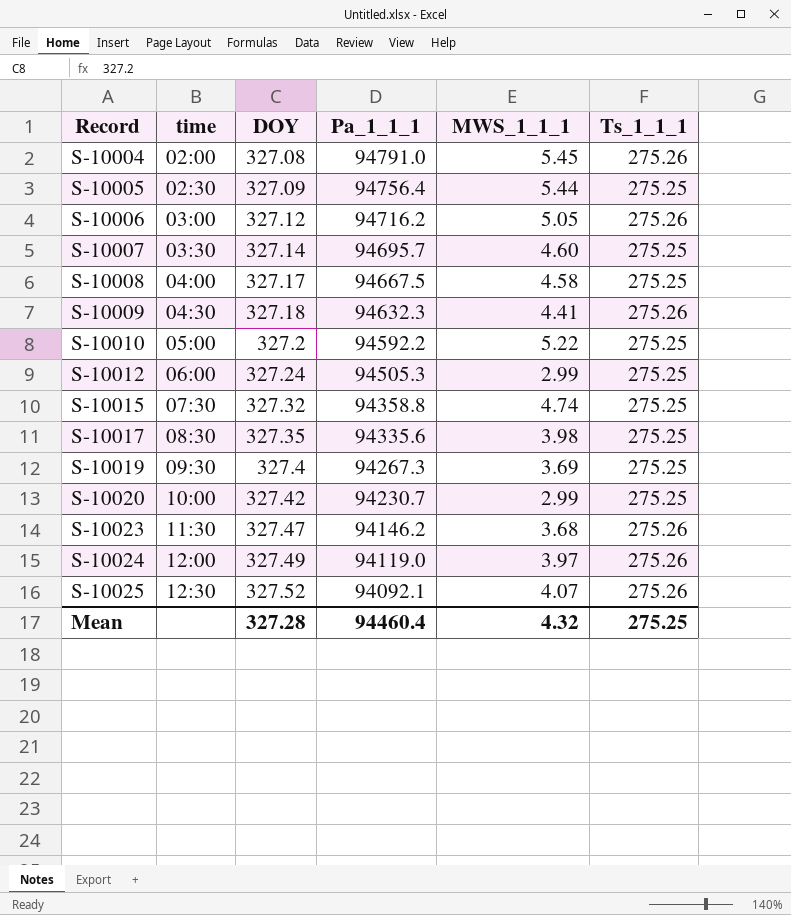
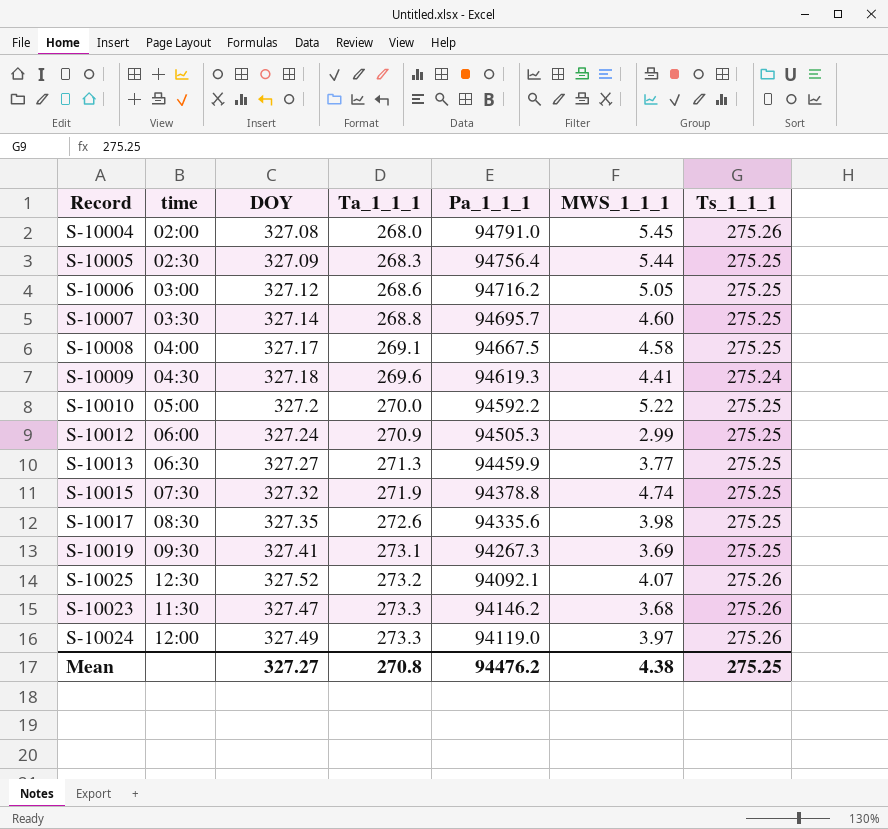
row order: Record ascending -> Ta_1_1_1 ascending
column Ta_1_1_1 | position: none -> 4
row S-10020: 10:00 | 327.42 | 94230.7 | 2.99 | 275.25 -> none
S-10006 | Ts_1_1_1: 275.26 -> 275.25
S-10009 | Pa_1_1_1: 94632.3 -> 94619.3
S-10009 | Ts_1_1_1: 275.26 -> 275.24
row S-10013: none -> 06:30 | 327.27 | 271.3 | 94459.9 | 3.77 | 275.25
S-10015 | Pa_1_1_1: 94358.8 -> 94378.8
S-10019 | DOY: 327.4 -> 327.41
Mean | DOY: 327.28 -> 327.27
Mean | Pa_1_1_1: 94460.4 -> 94476.2
Mean | MWS_1_1_1: 4.32 -> 4.38

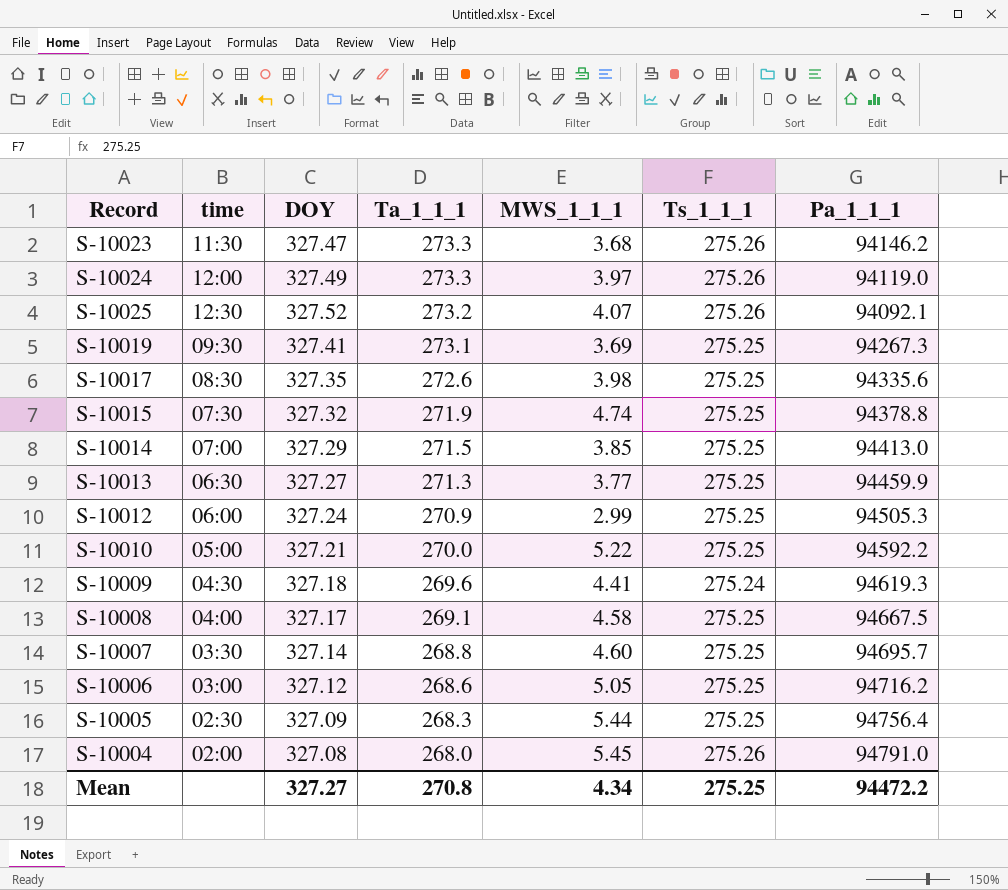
row order: Ta_1_1_1 ascending -> Ta_1_1_1 descending
column Pa_1_1_1 | position: 5 -> 7
row S-10014: none -> 07:00 | 327.29 | 271.5 | 3.85 | 275.25 | 94413.0
S-10010 | DOY: 327.2 -> 327.21
Mean | MWS_1_1_1: 4.38 -> 4.34
Mean | Pa_1_1_1: 94476.2 -> 94472.2

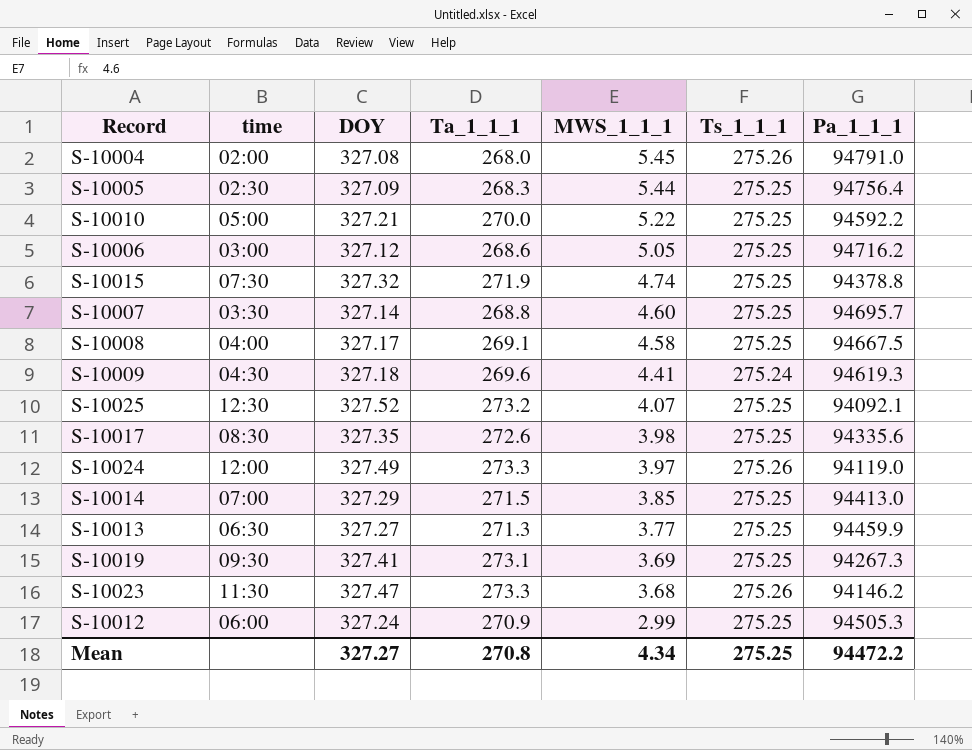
row order: Ta_1_1_1 descending -> MWS_1_1_1 descending
S-10025 | Ts_1_1_1: 275.26 -> 275.25

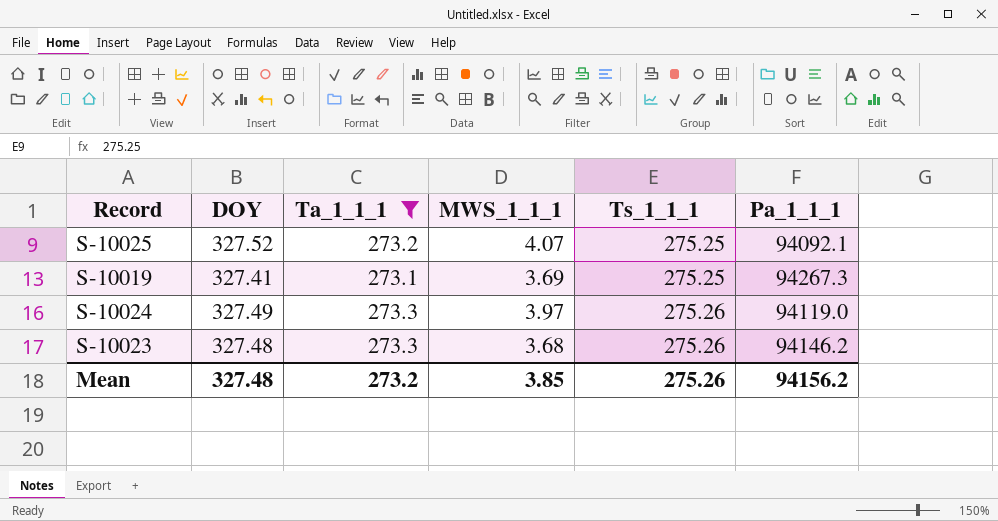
filter: none -> Ta_1_1_1 >= 273.1
row order: MWS_1_1_1 descending -> Ts_1_1_1 ascending
column time | position: 2 -> none
S-10023 | DOY: 327.47 -> 327.48
Mean | DOY: 327.27 -> 327.48
Mean | Ta_1_1_1: 270.8 -> 273.2
Mean | MWS_1_1_1: 4.34 -> 3.85
Mean | Ts_1_1_1: 275.25 -> 275.26
Mean | Pa_1_1_1: 94472.2 -> 94156.2

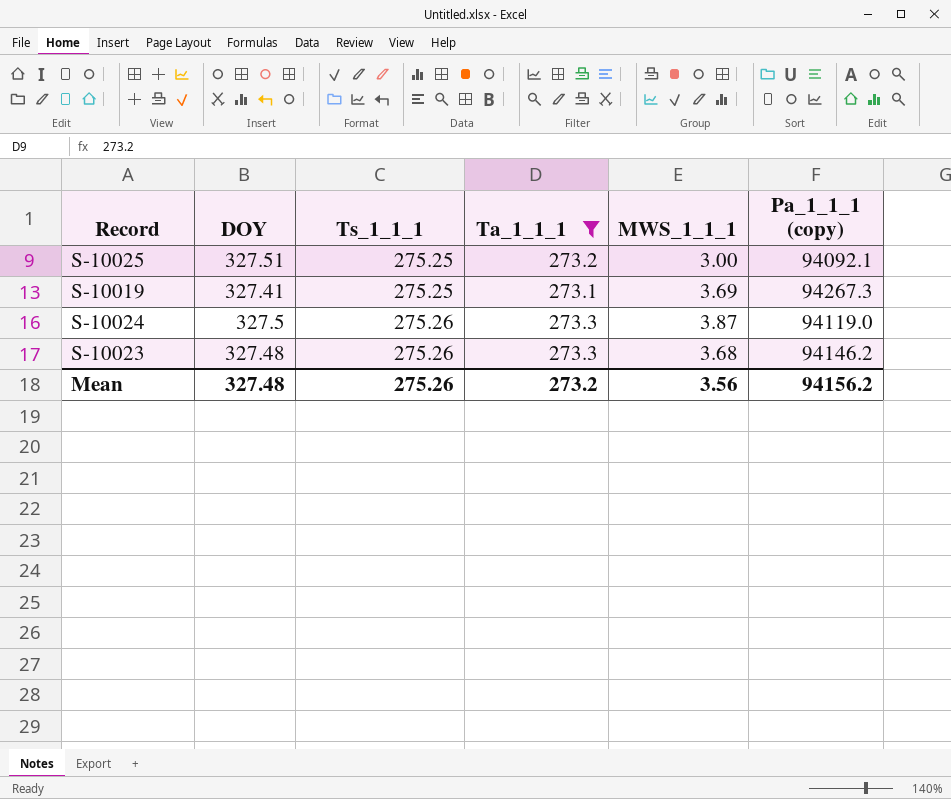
column Ts_1_1_1 | position: 5 -> 3
column name: Pa_1_1_1 -> Pa_1_1_1 (copy)
S-10025 | DOY: 327.52 -> 327.51
S-10025 | MWS_1_1_1: 4.07 -> 3.00
S-10024 | DOY: 327.49 -> 327.5
S-10024 | MWS_1_1_1: 3.97 -> 3.87
Mean | MWS_1_1_1: 3.85 -> 3.56

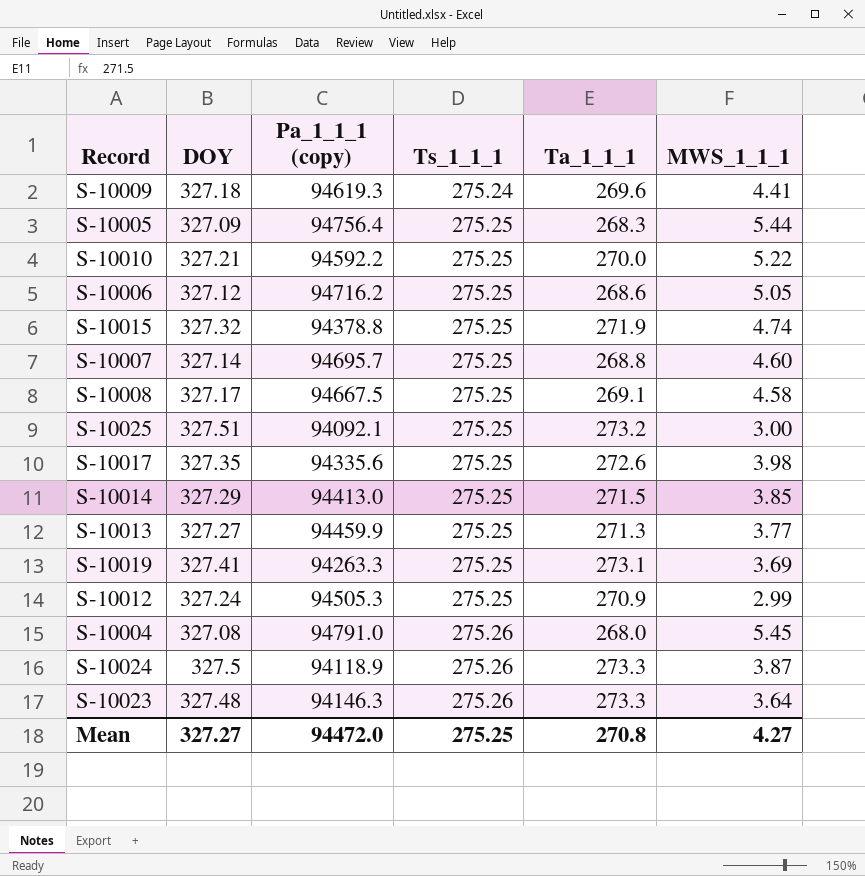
filter: Ta_1_1_1 >= 273.1 -> none
column Pa_1_1_1 (copy) | position: 6 -> 3
S-10019 | Pa_1_1_1 (copy): 94267.3 -> 94263.3
S-10024 | Pa_1_1_1 (copy): 94119.0 -> 94118.9
S-10023 | Pa_1_1_1 (copy): 94146.2 -> 94146.3
S-10023 | MWS_1_1_1: 3.68 -> 3.64
Mean | DOY: 327.48 -> 327.27
Mean | Pa_1_1_1 (copy): 94156.2 -> 94472.0
Mean | Ts_1_1_1: 275.26 -> 275.25
Mean | Ta_1_1_1: 273.2 -> 270.8
Mean | MWS_1_1_1: 3.56 -> 4.27

